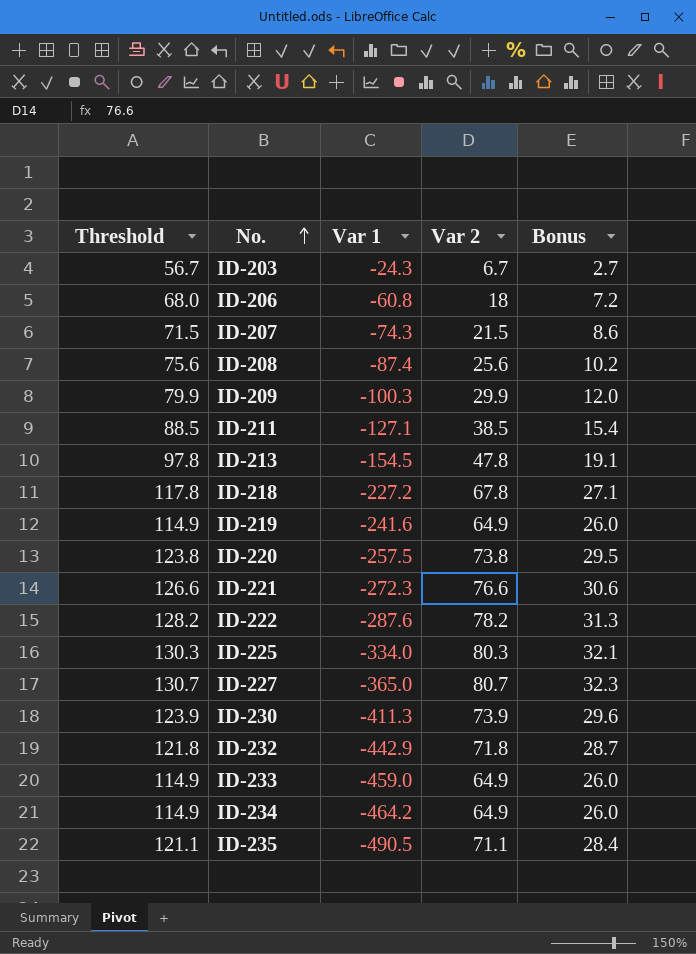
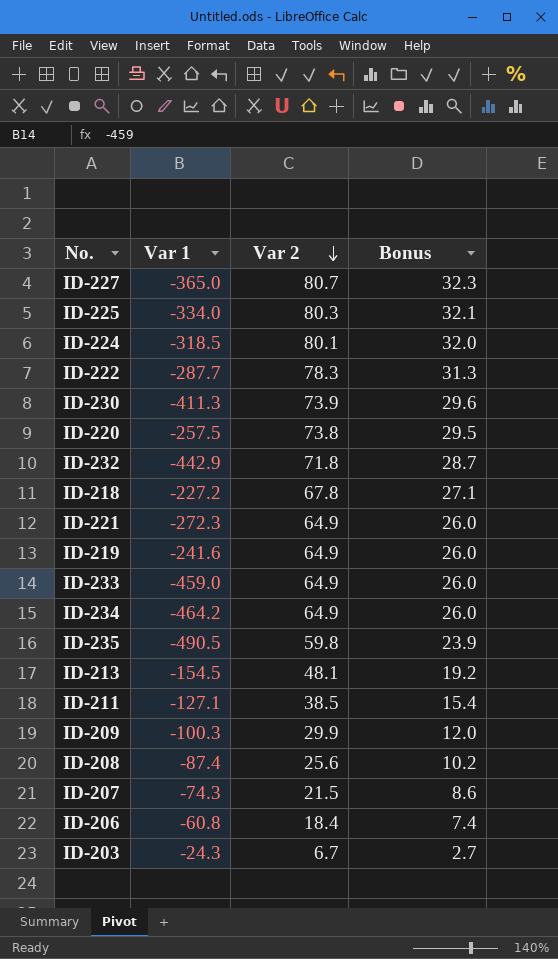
row order: No. ascending -> Var 2 descending
column Threshold | formula: [Var 2] + 50 -> none
row ID-224: none -> -318.5 | 80.1 | 32.0
ID-222 | Var 1: -287.6 -> -287.7
ID-222 | Var 2: 78.2 -> 78.3
ID-221 | Var 2: 76.6 -> 64.9
ID-221 | Bonus: 30.6 -> 26.0
ID-235 | Var 2: 71.1 -> 59.8
ID-235 | Bonus: 28.4 -> 23.9
ID-213 | Var 2: 47.8 -> 48.1
ID-213 | Bonus: 19.1 -> 19.2
ID-206 | Var 2: 18 -> 18.4
ID-206 | Bonus: 7.2 -> 7.4

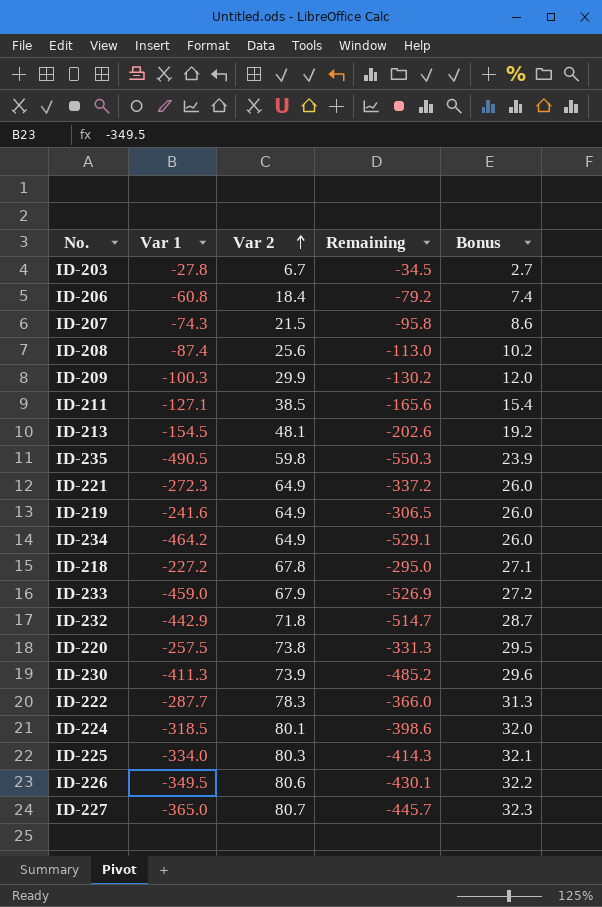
row order: Var 2 descending -> Var 2 ascending
column Remaining | formula: none -> [Var 1] - [Var 2]
ID-203 | Var 1: -24.3 -> -27.8
ID-233 | Var 2: 64.9 -> 67.9
ID-233 | Bonus: 26.0 -> 27.2
row ID-226: none -> -349.5 | 80.6 | -430.1 | 32.2

